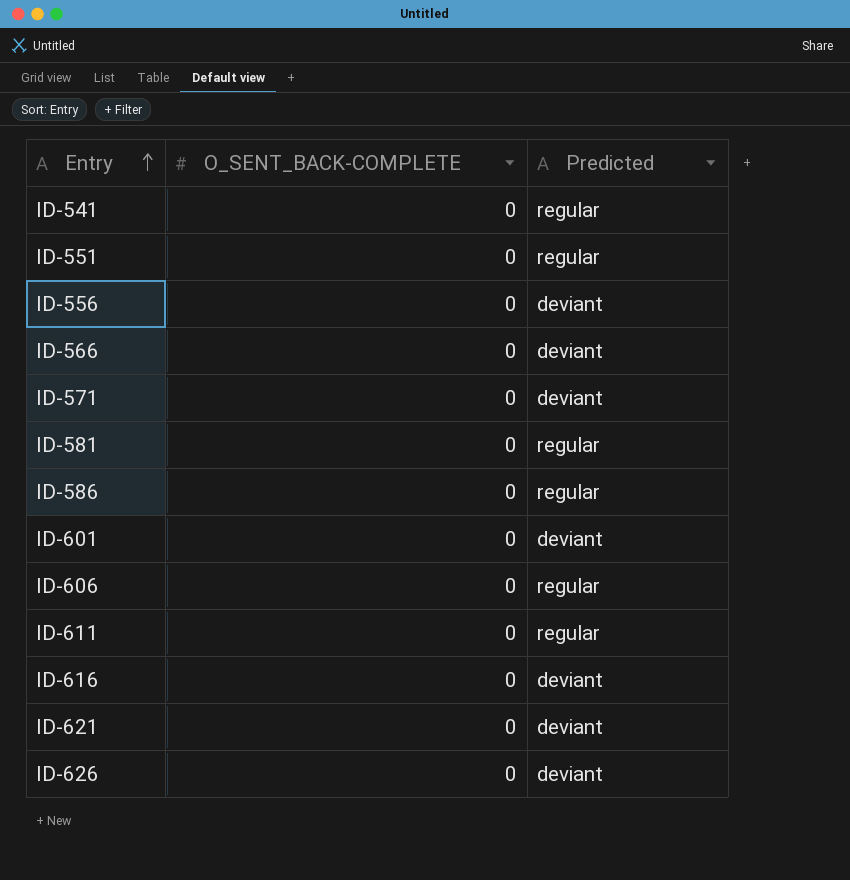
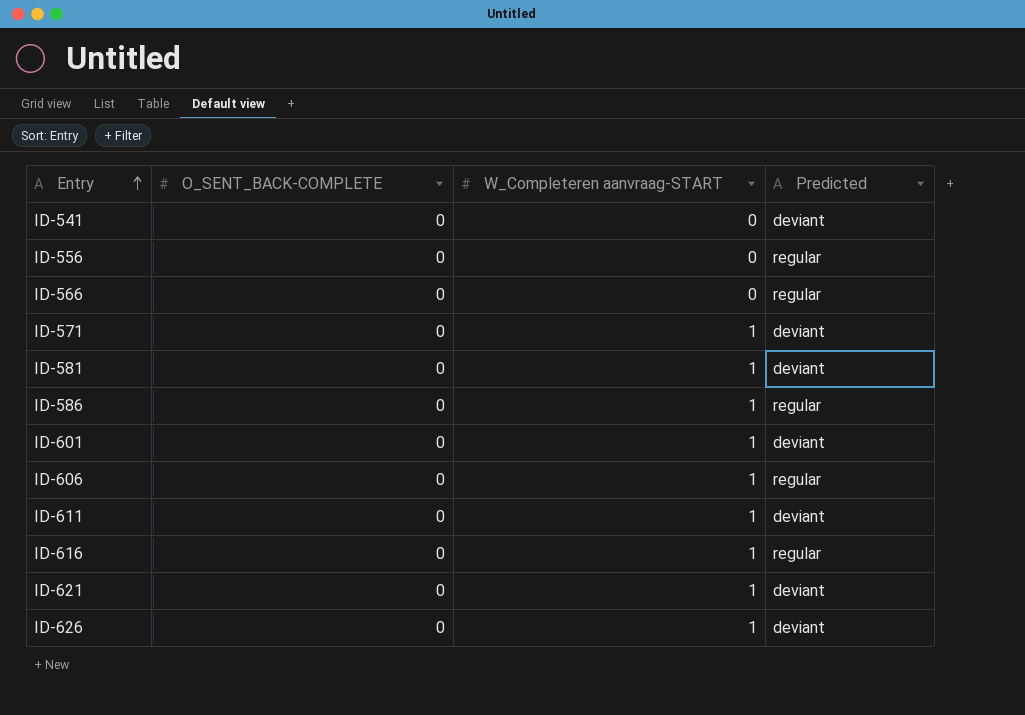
column W_Completeren aanvraag-START | position: none -> 3
row ID-551: 0 | regular -> none
ID-541 | Predicted: regular -> deviant
ID-556 | Predicted: deviant -> regular
ID-566 | Predicted: deviant -> regular
ID-581 | Predicted: regular -> deviant
ID-611 | Predicted: regular -> deviant
ID-616 | Predicted: deviant -> regular

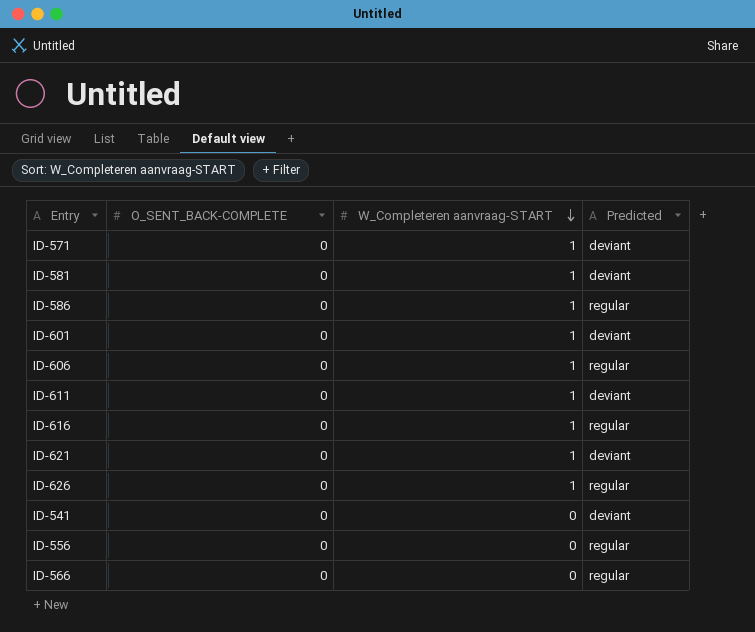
row order: Entry ascending -> W_Completeren aanvraag-START descending
ID-626 | Predicted: deviant -> regular

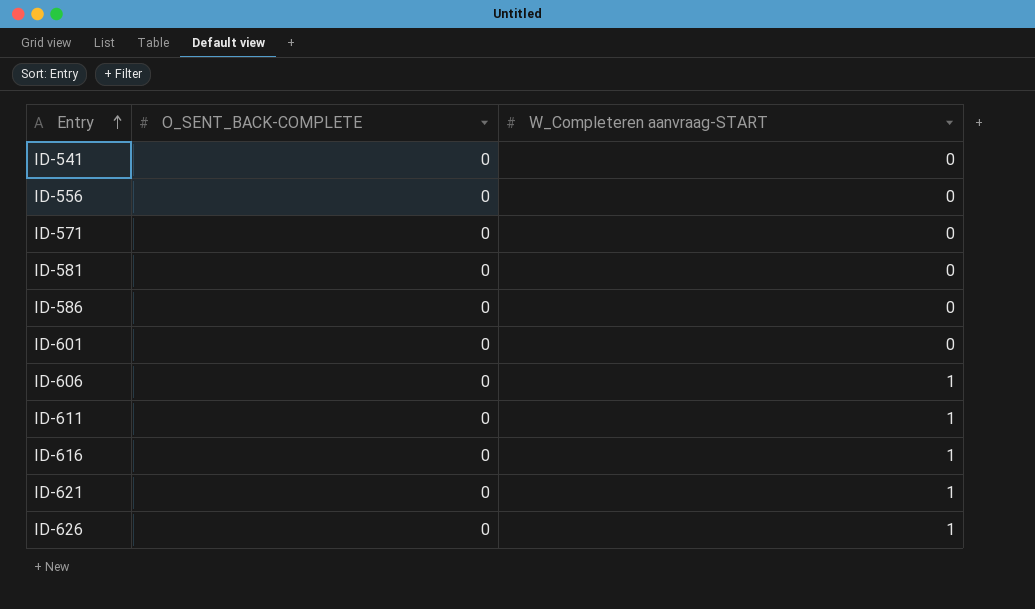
row order: W_Completeren aanvraag-START descending -> Entry ascending
column Predicted | position: 4 -> none
row ID-566: 0 | 0 | regular -> none
ID-571 | W_Completeren aanvraag-START: 1 -> 0
ID-581 | W_Completeren aanvraag-START: 1 -> 0
ID-586 | W_Completeren aanvraag-START: 1 -> 0
ID-601 | W_Completeren aanvraag-START: 1 -> 0

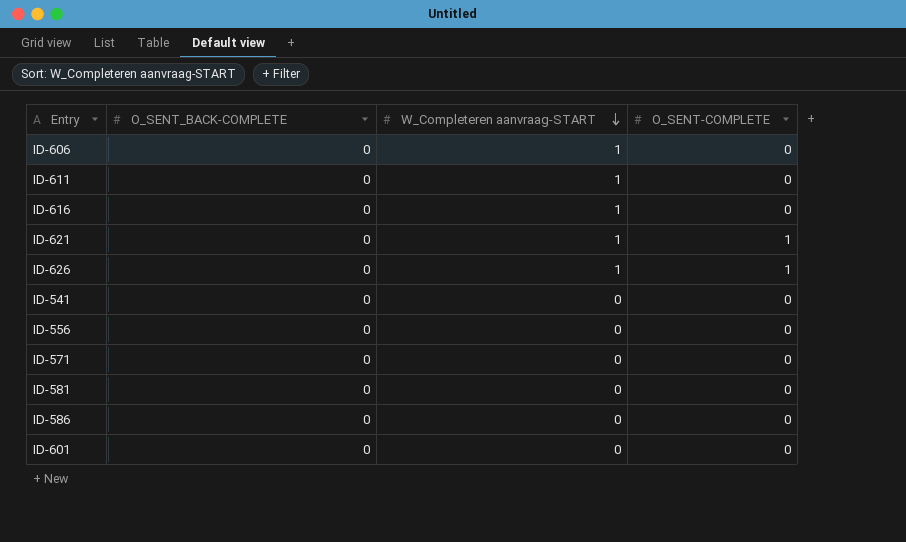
row order: Entry ascending -> W_Completeren aanvraag-START descending
column O_SENT-COMPLETE | position: none -> 4

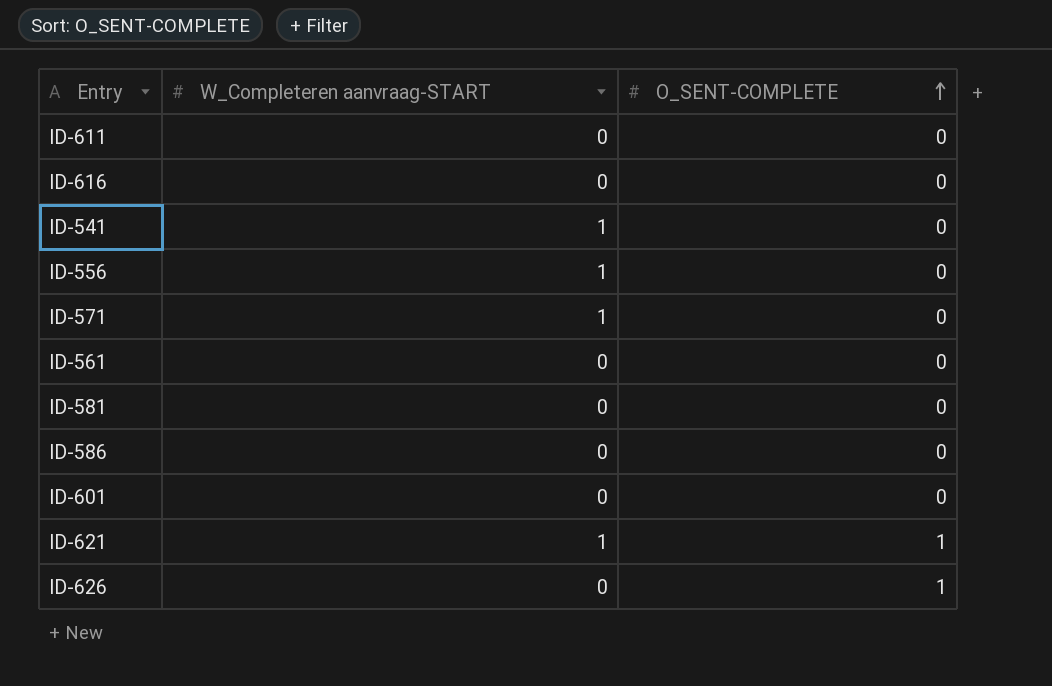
row order: W_Completeren aanvraag-START descending -> O_SENT-COMPLETE ascending
column O_SENT_BACK-COMPLETE | position: 2 -> none
row ID-606: 0 | 1 | 0 -> none
ID-611 | W_Completeren aanvraag-START: 1 -> 0
ID-616 | W_Completeren aanvraag-START: 1 -> 0
ID-541 | W_Completeren aanvraag-START: 0 -> 1
ID-556 | W_Completeren aanvraag-START: 0 -> 1
ID-571 | W_Completeren aanvraag-START: 0 -> 1
row ID-561: none -> 0 | 0
ID-626 | W_Completeren aanvraag-START: 1 -> 0

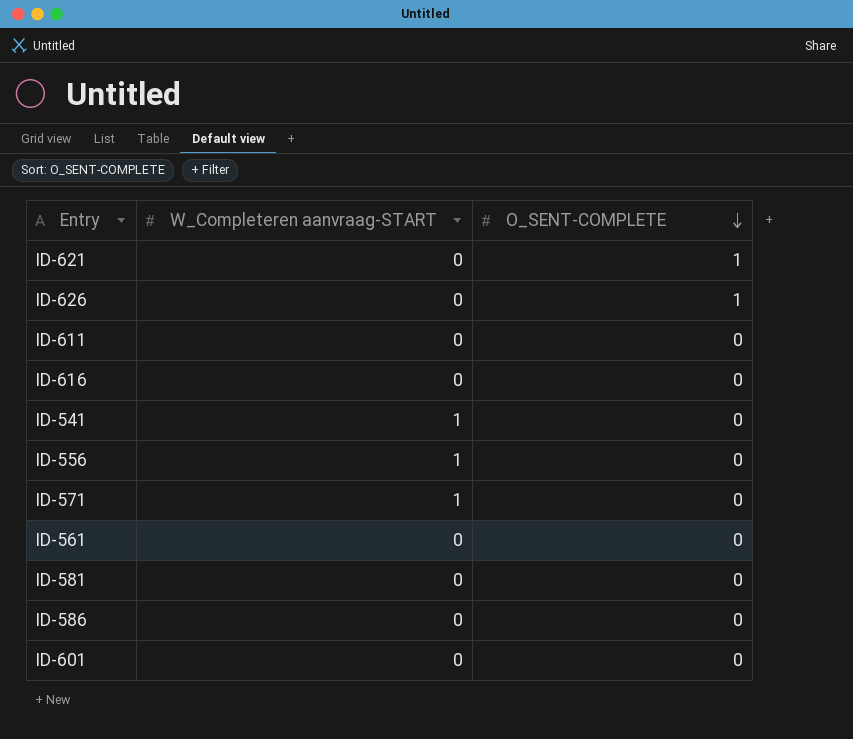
row order: O_SENT-COMPLETE ascending -> O_SENT-COMPLETE descending
ID-621 | W_Completeren aanvraag-START: 1 -> 0

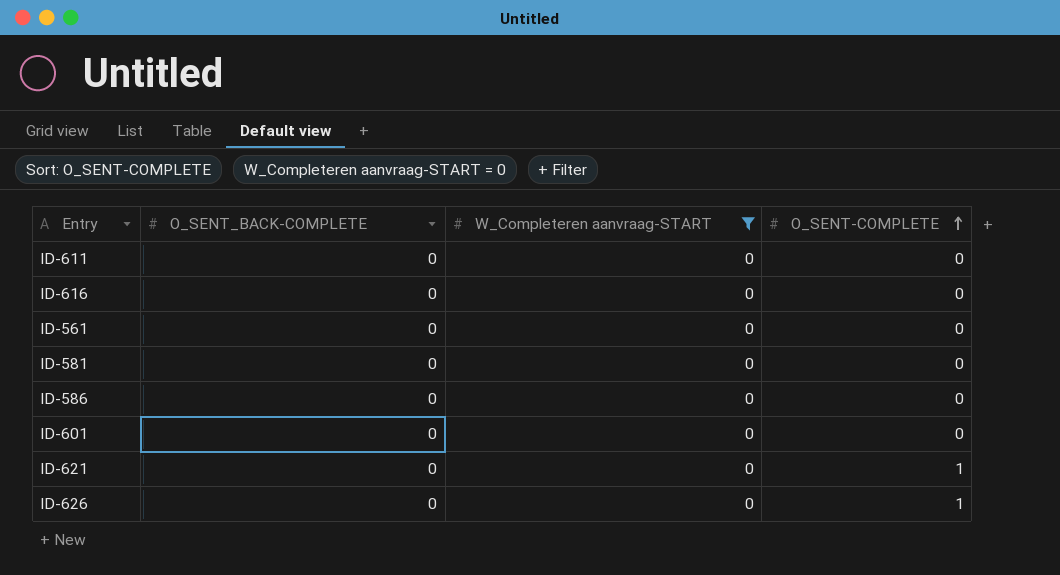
filter: none -> W_Completeren aanvraag-START = 0
row order: O_SENT-COMPLETE descending -> O_SENT-COMPLETE ascending
column O_SENT_BACK-COMPLETE | position: none -> 2

